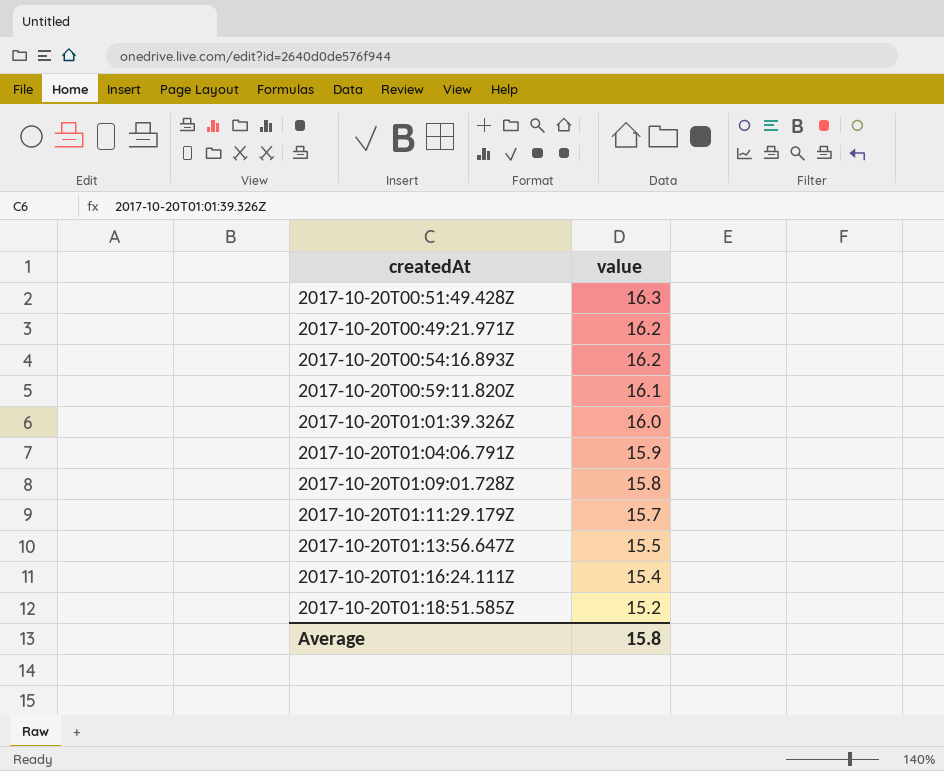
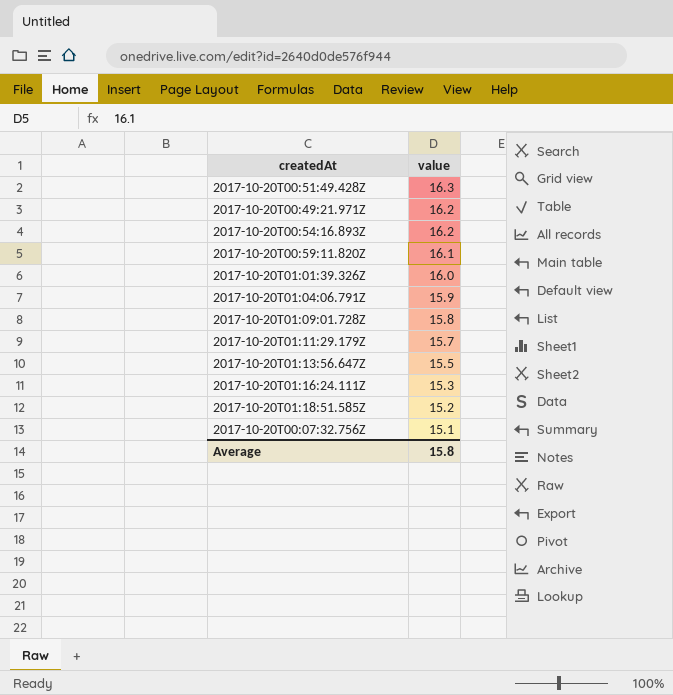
2017-10-20T01:16:24.111Z | value: 15.4 -> 15.3
row 2017-10-20T00:07:32.756Z: none -> 15.1

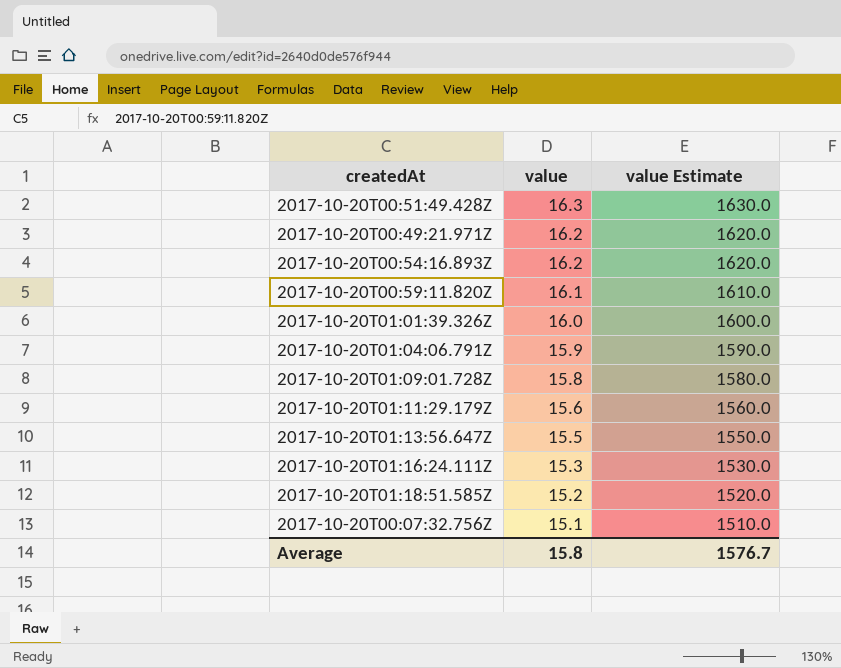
column value Estimate | formula: none -> [value] * 100
2017-10-20T01:11:29.179Z | value: 15.7 -> 15.6

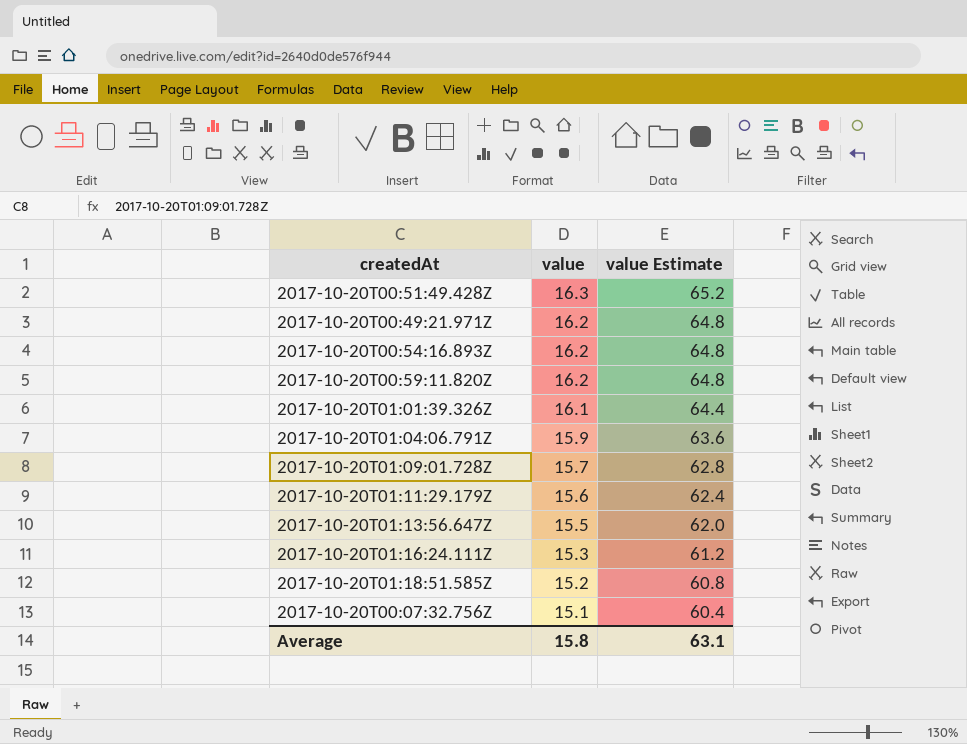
column value Estimate | formula: [value] * 100 -> [value] * 4
2017-10-20T00:59:11.820Z | value: 16.1 -> 16.2
2017-10-20T01:01:39.326Z | value: 16.0 -> 16.1
2017-10-20T01:09:01.728Z | value: 15.8 -> 15.7
Average | value Estimate: 1576.7 -> 63.1

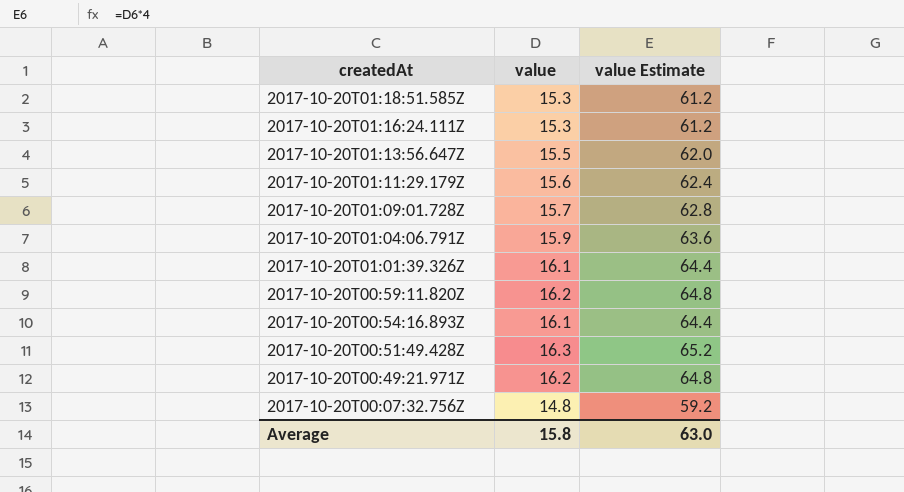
row order: value descending -> createdAt descending
2017-10-20T01:18:51.585Z | value: 15.2 -> 15.3
2017-10-20T01:18:51.585Z | value Estimate: 60.8 -> 61.2
2017-10-20T00:54:16.893Z | value: 16.2 -> 16.1
2017-10-20T00:54:16.893Z | value Estimate: 64.8 -> 64.4
2017-10-20T00:07:32.756Z | value: 15.1 -> 14.8
2017-10-20T00:07:32.756Z | value Estimate: 60.4 -> 59.2
Average | value Estimate: 63.1 -> 63.0

